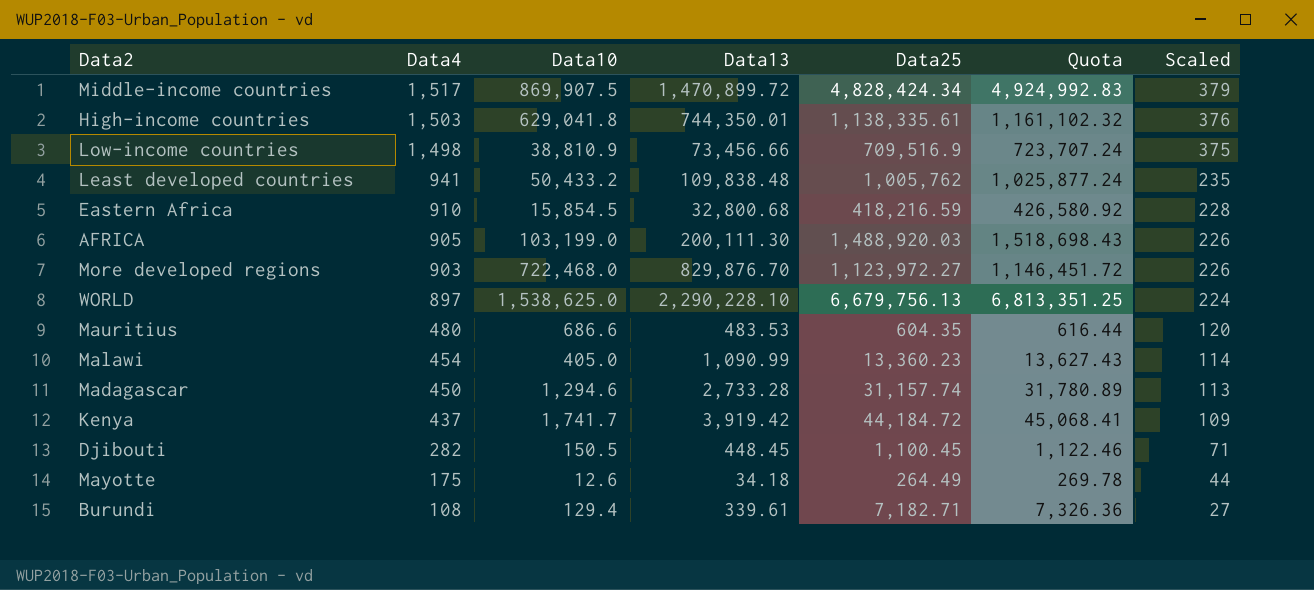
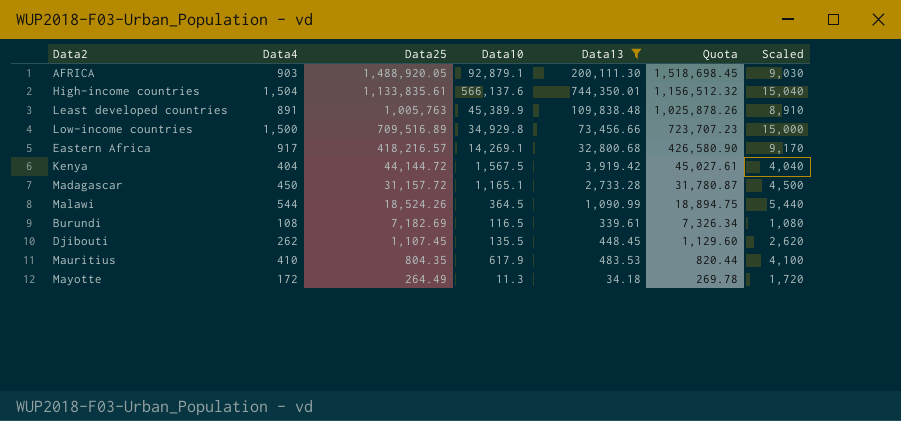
filter: none -> Data13 <= 744,350.01
row order: Data4 descending -> Data25 descending
column Data25 | position: 5 -> 3
column Scaled | formula: [Data4] * 0.25 -> [Data4] * 10
AFRICA | Data4: 905 -> 903
AFRICA | Data25: 1,488,920.03 -> 1,488,920.05
AFRICA | Data10: 103,199.0 -> 92,879.1
AFRICA | Quota: 1,518,698.43 -> 1,518,698.45
High-income countries | Data4: 1,503 -> 1,504
High-income countries | Data25: 1,138,335.61 -> 1,133,835.61
High-income countries | Data10: 629,041.8 -> 566,137.6
High-income countries | Quota: 1,161,102.32 -> 1,156,512.32
Least developed countries | Data4: 941 -> 891
Least developed countries | Data25: 1,005,762 -> 1,005,763
Least developed countries | Data10: 50,433.2 -> 45,389.9
Least developed countries | Quota: 1,025,877.24 -> 1,025,878.26
Low-income countries | Data4: 1,498 -> 1,500
Low-income countries | Data25: 709,516.9 -> 709,516.89
Low-income countries | Data10: 38,810.9 -> 34,929.8
Low-income countries | Quota: 723,707.24 -> 723,707.23
Eastern Africa | Data4: 910 -> 917
Eastern Africa | Data25: 418,216.59 -> 418,216.57
Eastern Africa | Data10: 15,854.5 -> 14,269.1
Eastern Africa | Quota: 426,580.92 -> 426,580.90
Kenya | Data4: 437 -> 404
Kenya | Data25: 44,184.72 -> 44,144.72
Kenya | Data10: 1,741.7 -> 1,567.5
Kenya | Quota: 45,068.41 -> 45,027.61
Madagascar | Data25: 31,157.74 -> 31,157.72
Madagascar | Data10: 1,294.6 -> 1,165.1
Madagascar | Quota: 31,780.89 -> 31,780.87
Malawi | Data4: 454 -> 544
Malawi | Data25: 13,360.23 -> 18,524.26
Malawi | Data10: 405.0 -> 364.5
Malawi | Quota: 13,627.43 -> 18,894.75
Burundi | Data25: 7,182.71 -> 7,182.69
Burundi | Data10: 129.4 -> 116.5
Burundi | Quota: 7,326.36 -> 7,326.34
Djibouti | Data4: 282 -> 262
Djibouti | Data25: 1,100.45 -> 1,107.45
Djibouti | Data10: 150.5 -> 135.5
Djibouti | Quota: 1,122.46 -> 1,129.60
Mauritius | Data4: 480 -> 410
Mauritius | Data25: 604.35 -> 804.35
Mauritius | Data10: 686.6 -> 617.9
Mauritius | Quota: 616.44 -> 820.44
Mayotte | Data4: 175 -> 172
Mayotte | Data10: 12.6 -> 11.3

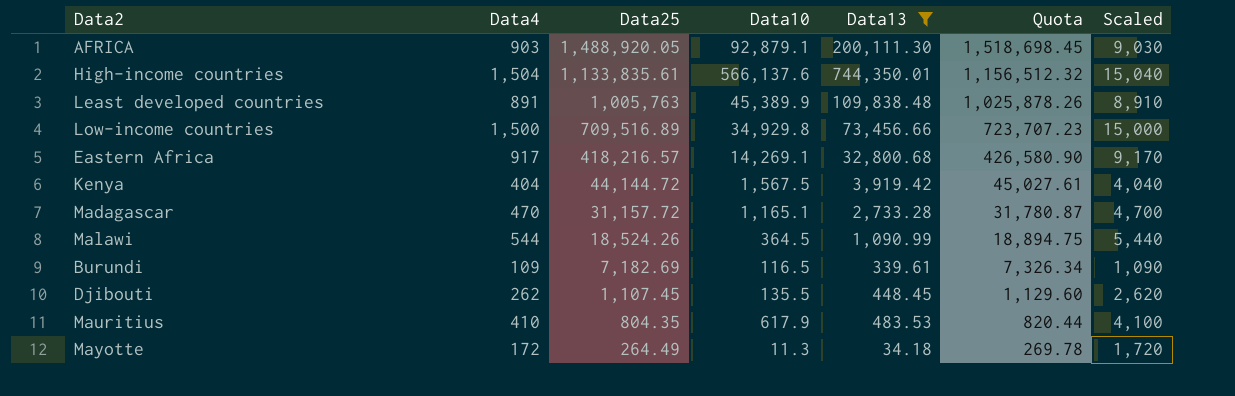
Madagascar | Data4: 450 -> 470
Madagascar | Scaled: 4,500 -> 4,700
Burundi | Data4: 108 -> 109
Burundi | Scaled: 1,080 -> 1,090

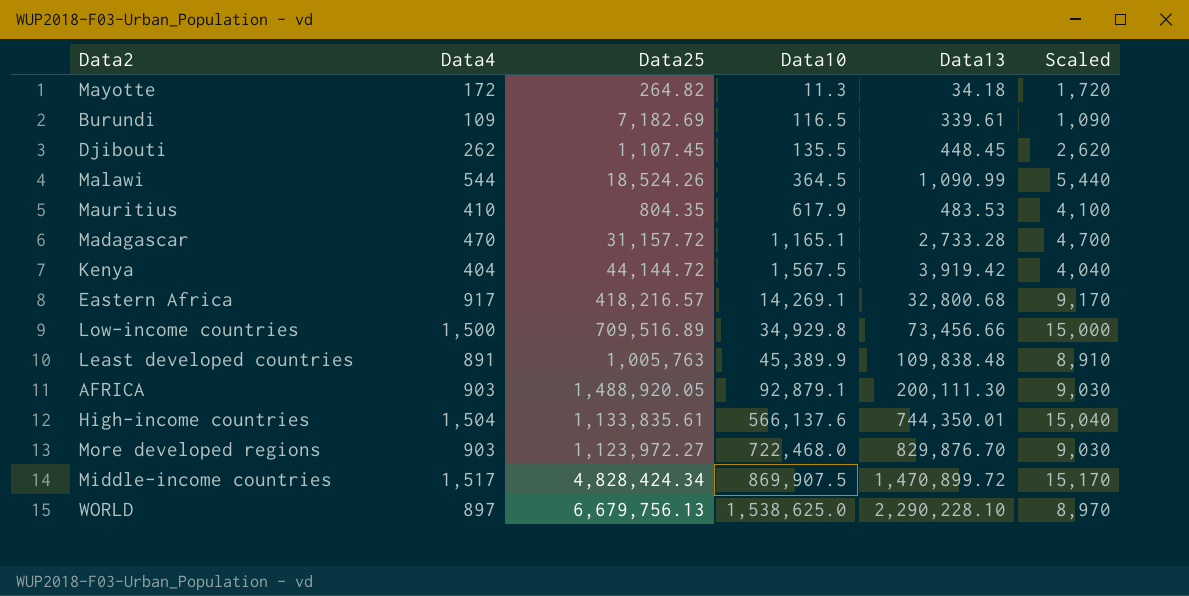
filter: Data13 <= 744,350.01 -> none
row order: Data25 descending -> Data10 ascending
column Quota | formula: [Data25] * 1.02 -> none
Mayotte | Data25: 264.49 -> 264.82

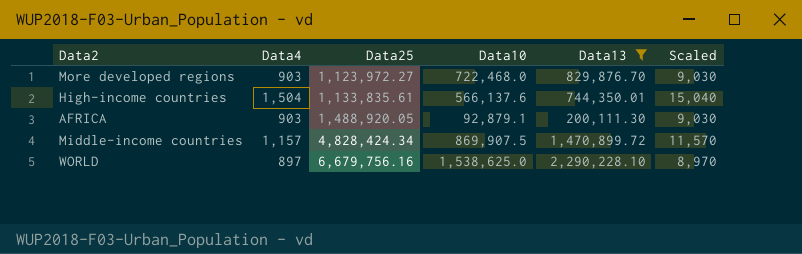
filter: none -> Data13 >= 200,111.30
row order: Data10 ascending -> Data25 ascending
Middle-income countries | Data4: 1,517 -> 1,157
Middle-income countries | Scaled: 15,170 -> 11,570
WORLD | Data25: 6,679,756.13 -> 6,679,756.16

